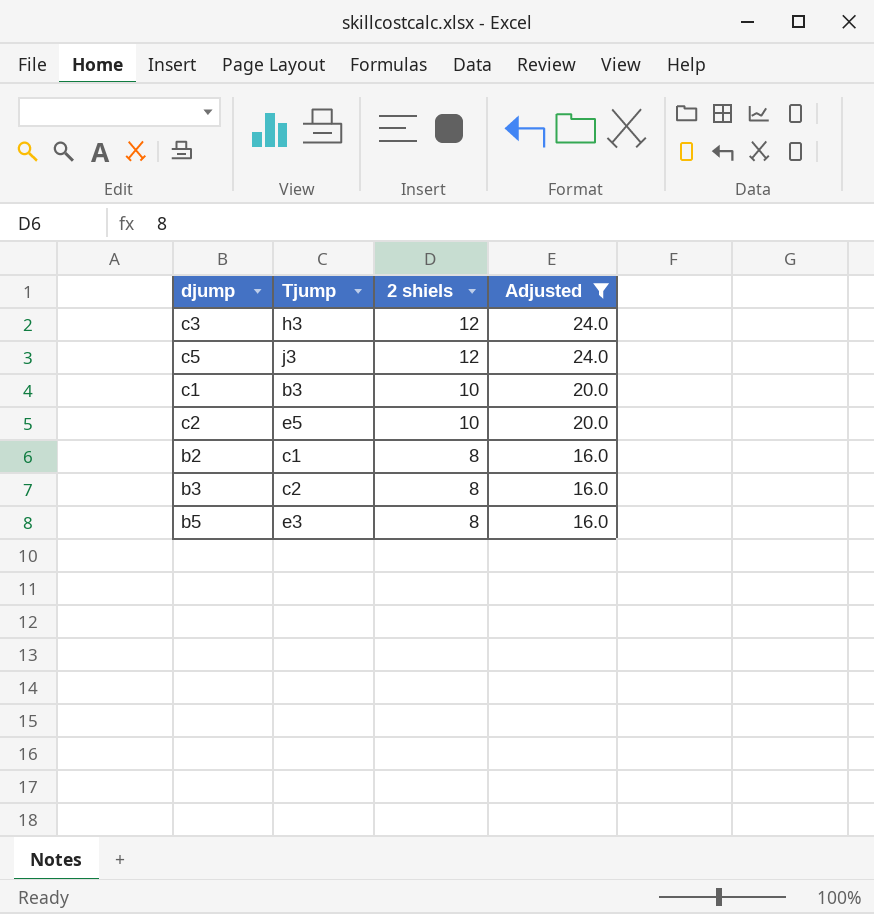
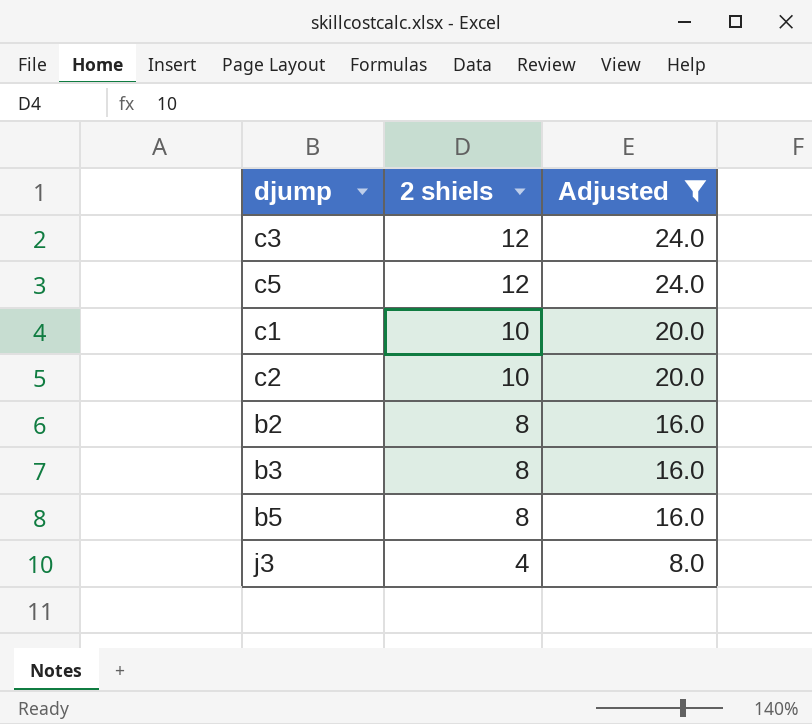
column Tjump | position: 2 -> none
row j3: none -> 4 | 8.0

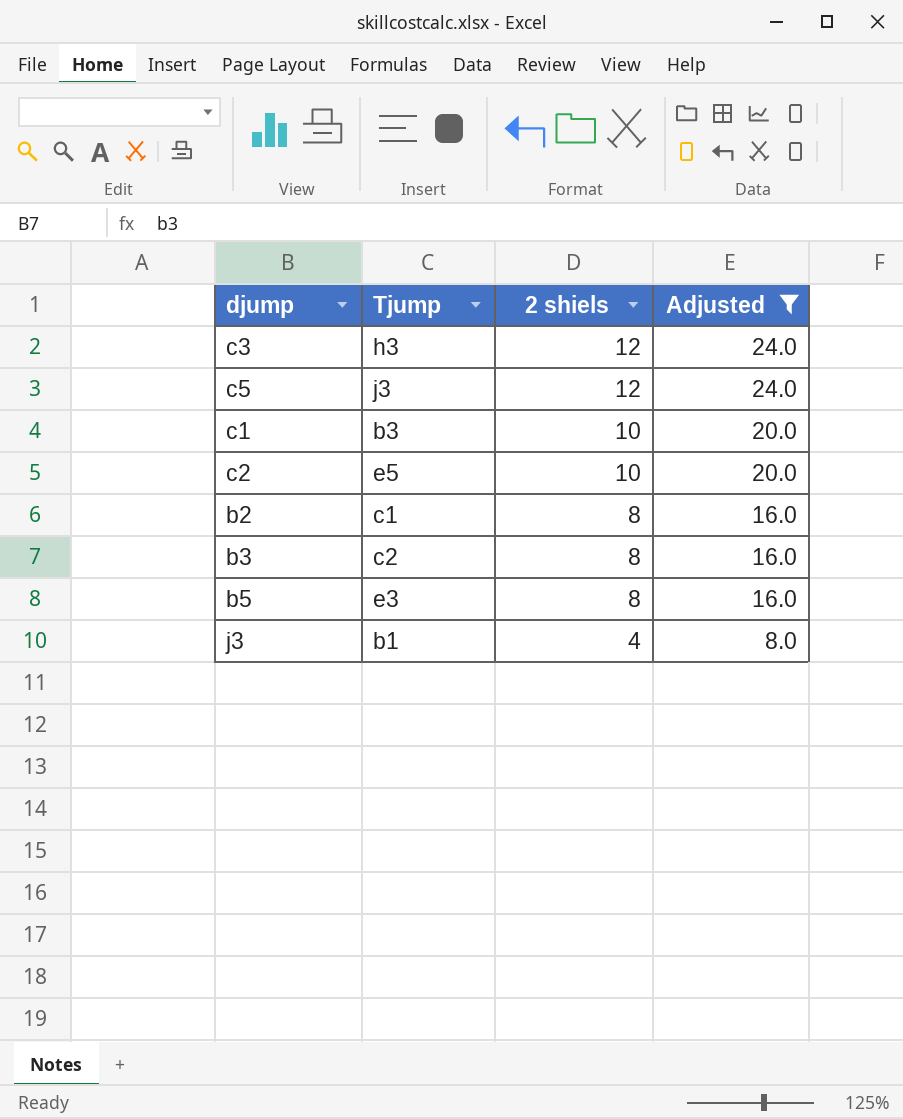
column Tjump | position: none -> 2

